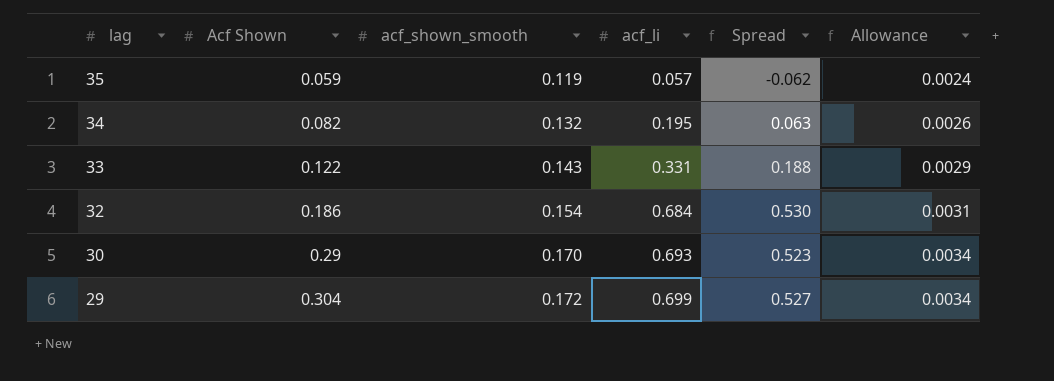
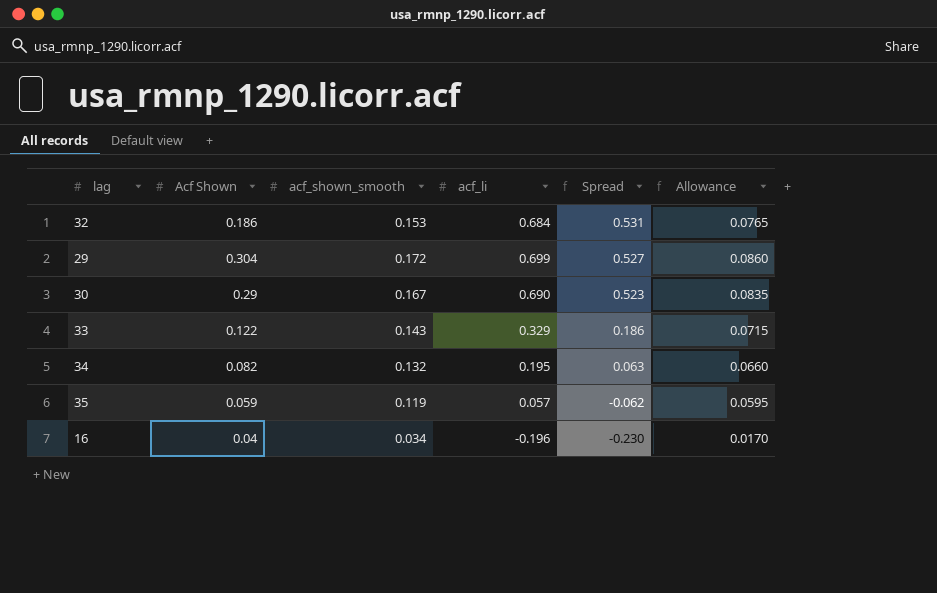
row order: lag descending -> Spread descending
column Allowance | formula: [acf_shown_smooth] * 0.02 -> [acf_shown_smooth] * 0.5
32 | acf_shown_smooth: 0.154 -> 0.153
32 | Spread: 0.530 -> 0.531
30 | acf_shown_smooth: 0.170 -> 0.167
30 | acf_li: 0.693 -> 0.690
33 | acf_li: 0.331 -> 0.329
33 | Spread: 0.188 -> 0.186
row 16: none -> 0.04 | 0.034 | -0.196 | -0.230 | 0.0170

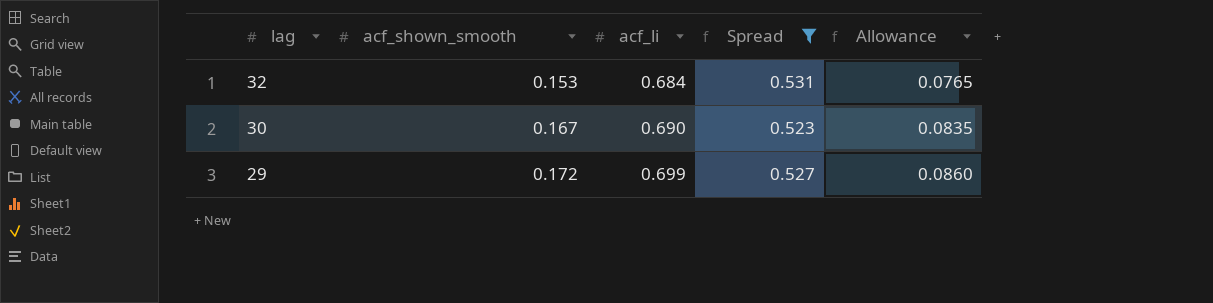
filter: none -> Spread >= 0.523
row order: Spread descending -> lag descending
column Acf Shown | position: 2 -> none

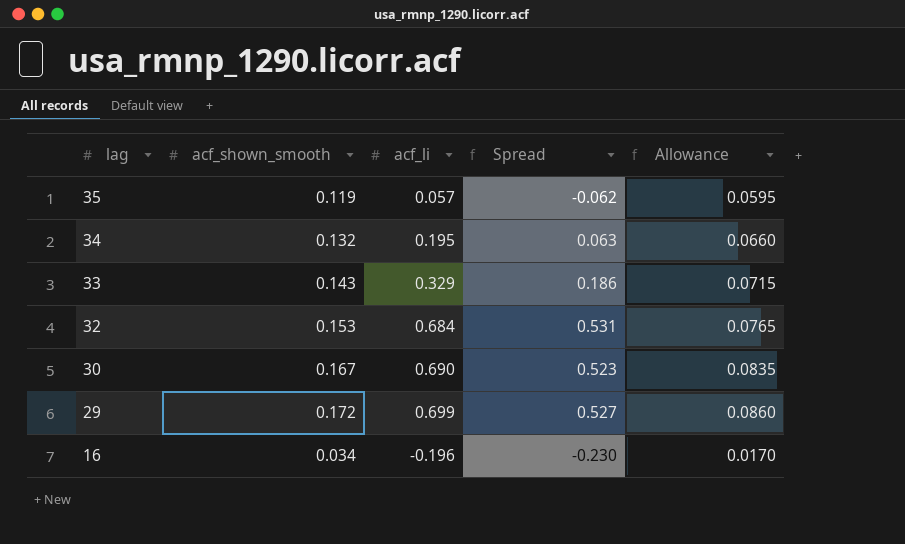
filter: Spread >= 0.523 -> none

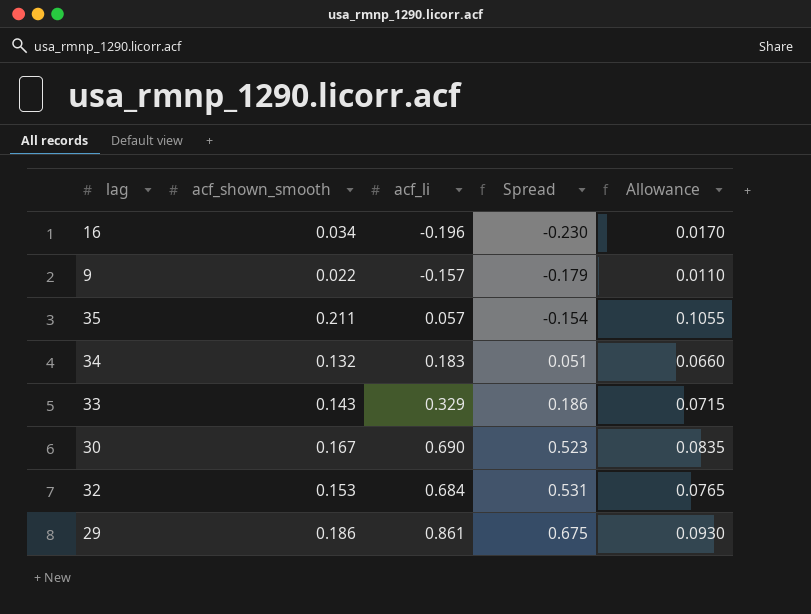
row order: lag descending -> Spread ascending
row 9: none -> 0.022 | -0.157 | -0.179 | 0.0110
35 | acf_shown_smooth: 0.119 -> 0.211
35 | Spread: -0.062 -> -0.154
35 | Allowance: 0.0595 -> 0.1055
34 | acf_li: 0.195 -> 0.183
34 | Spread: 0.063 -> 0.051
29 | acf_shown_smooth: 0.172 -> 0.186
29 | acf_li: 0.699 -> 0.861
29 | Spread: 0.527 -> 0.675
29 | Allowance: 0.0860 -> 0.0930

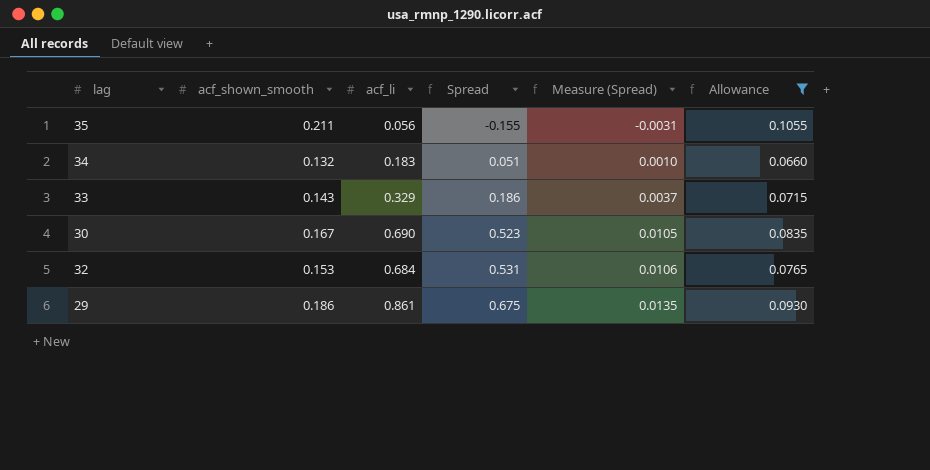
filter: none -> Allowance >= 0.0660
column Measure (Spread) | formula: none -> [Spread] * 0.02
35 | acf_li: 0.057 -> 0.056
35 | Spread: -0.154 -> -0.155

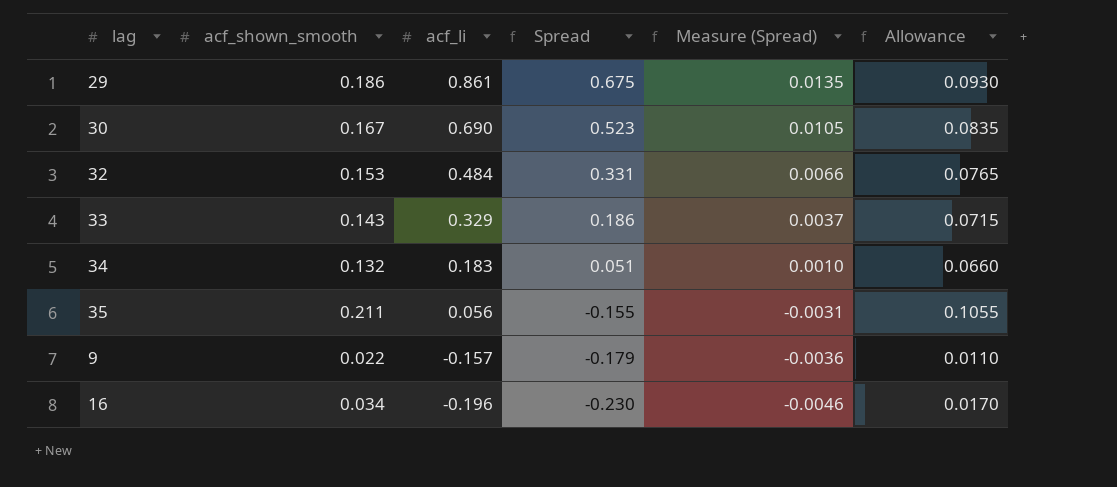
filter: Allowance >= 0.0660 -> none
row order: Spread ascending -> acf_li descending
32 | acf_li: 0.684 -> 0.484
32 | Spread: 0.531 -> 0.331
32 | Measure (Spread): 0.0106 -> 0.0066

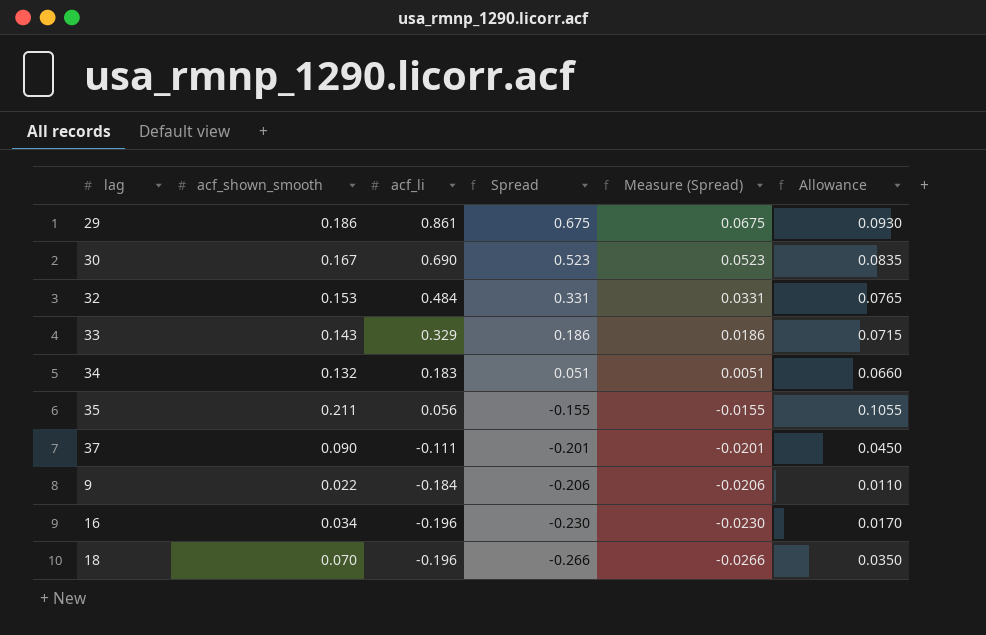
column Measure (Spread) | formula: [Spread] * 0.02 -> [Spread] * 0.1
row 37: none -> 0.090 | -0.111 | -0.201 | -0.0201 | 0.0450
9 | acf_li: -0.157 -> -0.184
9 | Spread: -0.179 -> -0.206
row 18: none -> 0.070 | -0.196 | -0.266 | -0.0266 | 0.0350

